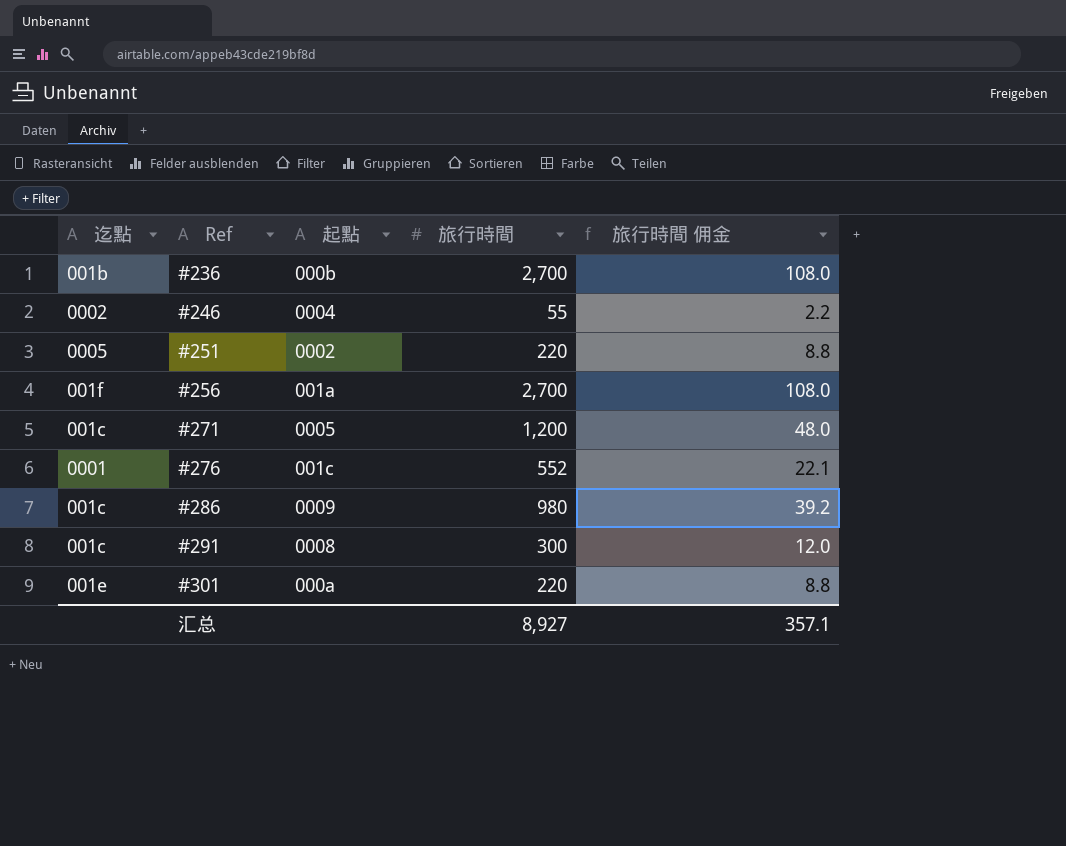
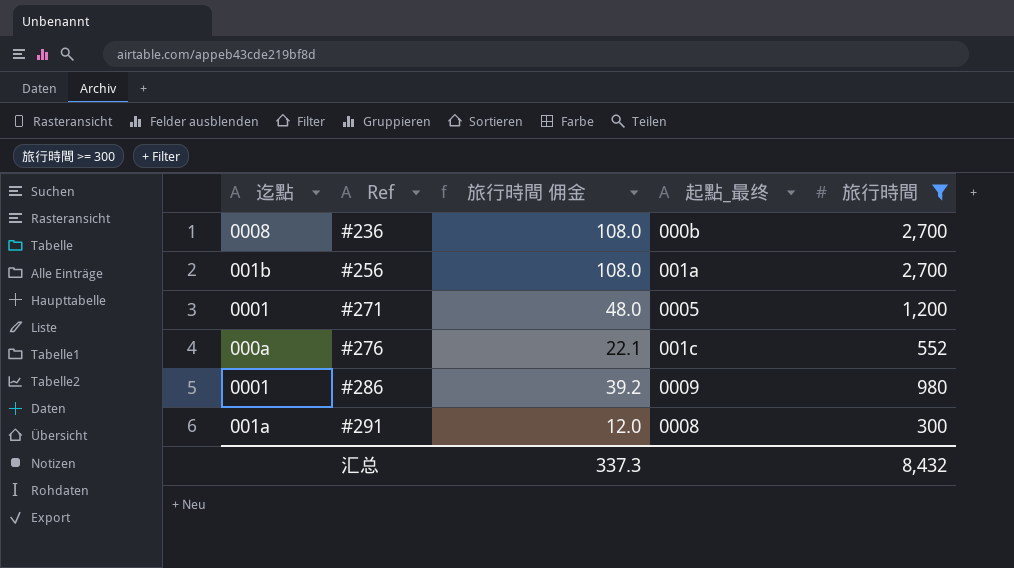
filter: none -> 旅行時間 >= 300
column 旅行時間 佣金 | position: 5 -> 3
column name: 起點 -> 起點_最终
#236 | 迄點: 001b -> 0008
#256 | 迄點: 001f -> 001b
#271 | 迄點: 001c -> 0001
#276 | 迄點: 0001 -> 000a
#286 | 迄點: 001c -> 0001
#291 | 迄點: 001c -> 001a
汇总 | 旅行時間 佣金: 357.1 -> 337.3
汇总 | 旅行時間: 8,927 -> 8,432

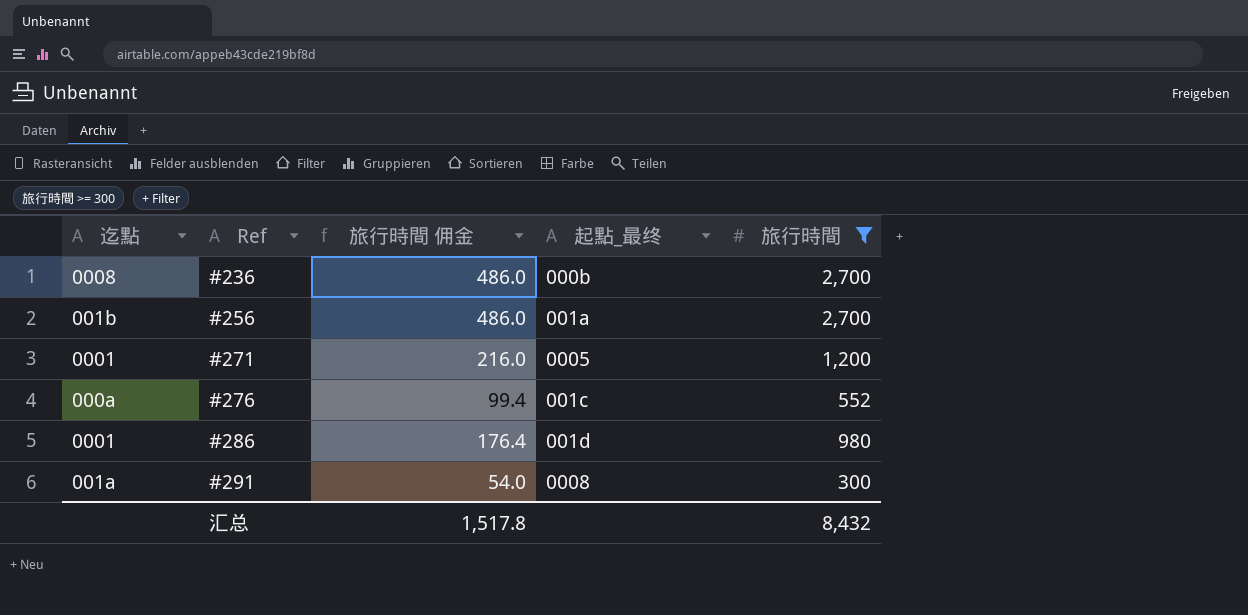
column 旅行時間 佣金 | formula: [旅行時間] * 0.04 -> [旅行時間] * 0.18
#286 | 起點_最终: 0009 -> 001d
汇总 | 旅行時間 佣金: 337.3 -> 1,517.8

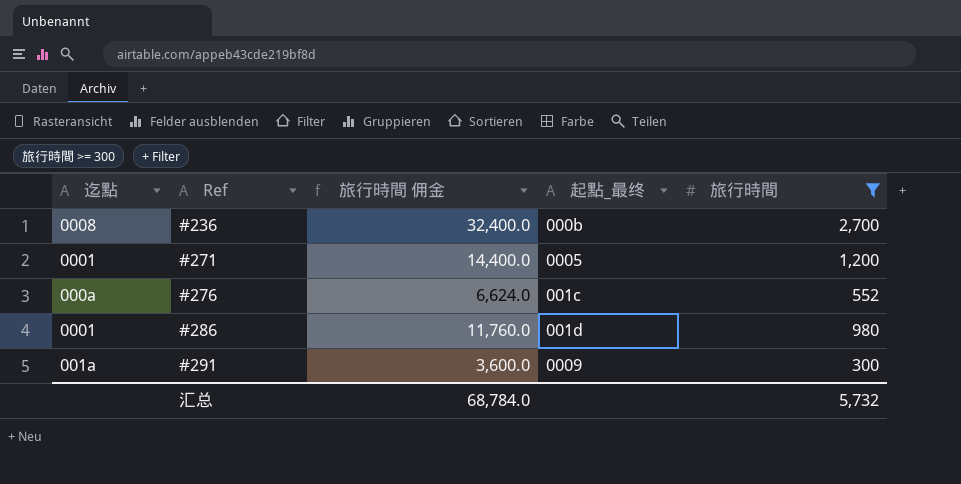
column 旅行時間 佣金 | formula: [旅行時間] * 0.18 -> [旅行時間] * 12
row #256: 001b | 486.0 | 001a | 2,700 -> none
#291 | 起點_最终: 0008 -> 0009
汇总 | 旅行時間 佣金: 1,517.8 -> 68,784.0
汇总 | 旅行時間: 8,432 -> 5,732

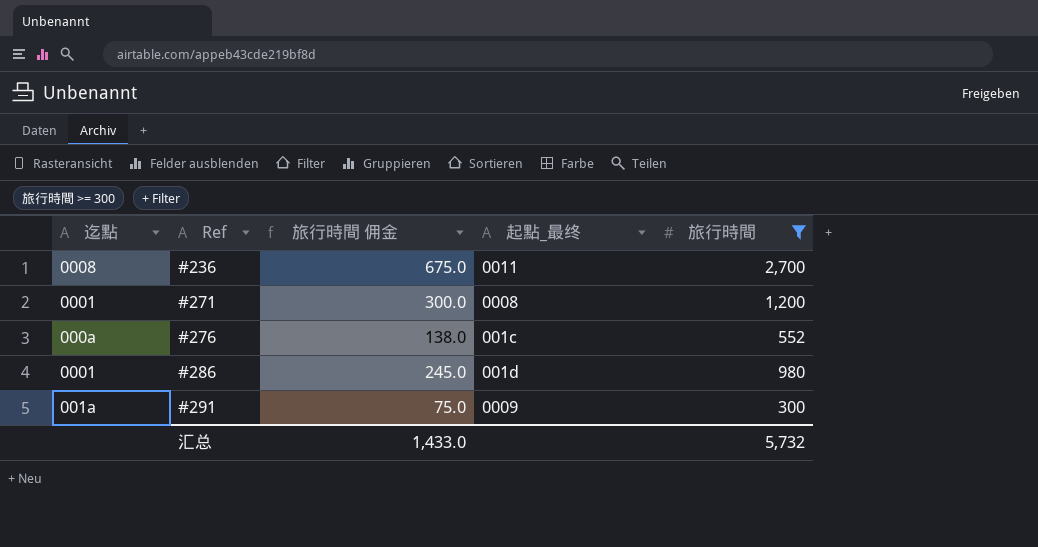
column 旅行時間 佣金 | formula: [旅行時間] * 12 -> [旅行時間] * 0.25
#236 | 起點_最终: 000b -> 0011
#271 | 起點_最终: 0005 -> 0008
汇总 | 旅行時間 佣金: 68,784.0 -> 1,433.0

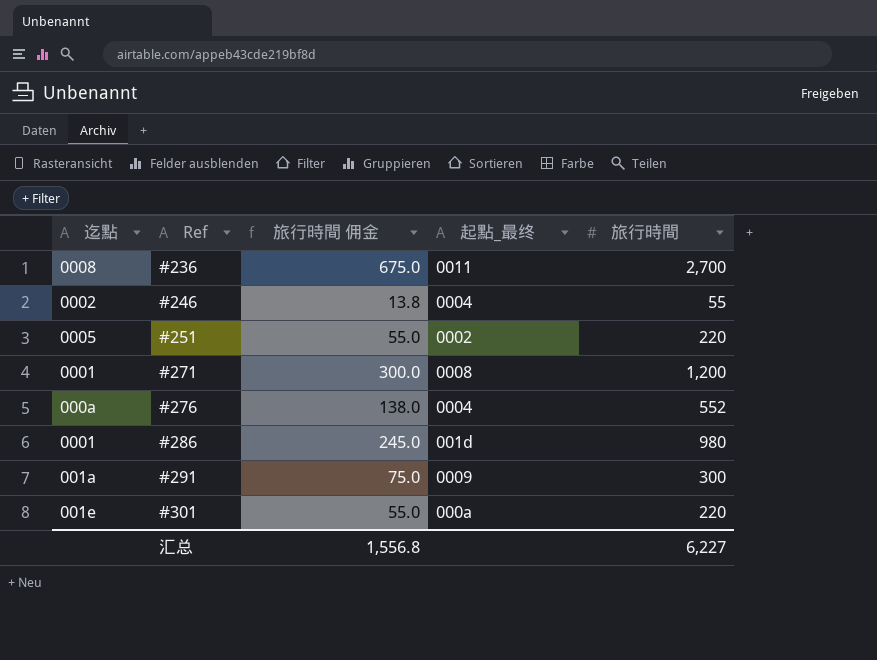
filter: 旅行時間 >= 300 -> none
#276 | 起點_最终: 001c -> 0004
汇总 | 旅行時間 佣金: 1,433.0 -> 1,556.8
汇总 | 旅行時間: 5,732 -> 6,227

